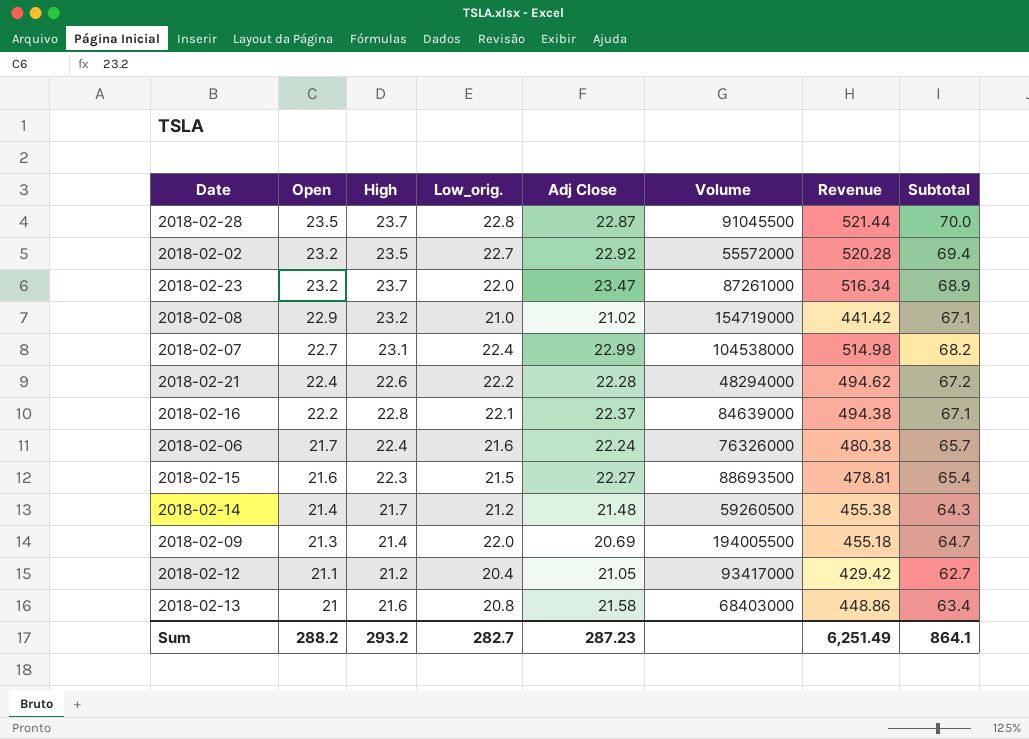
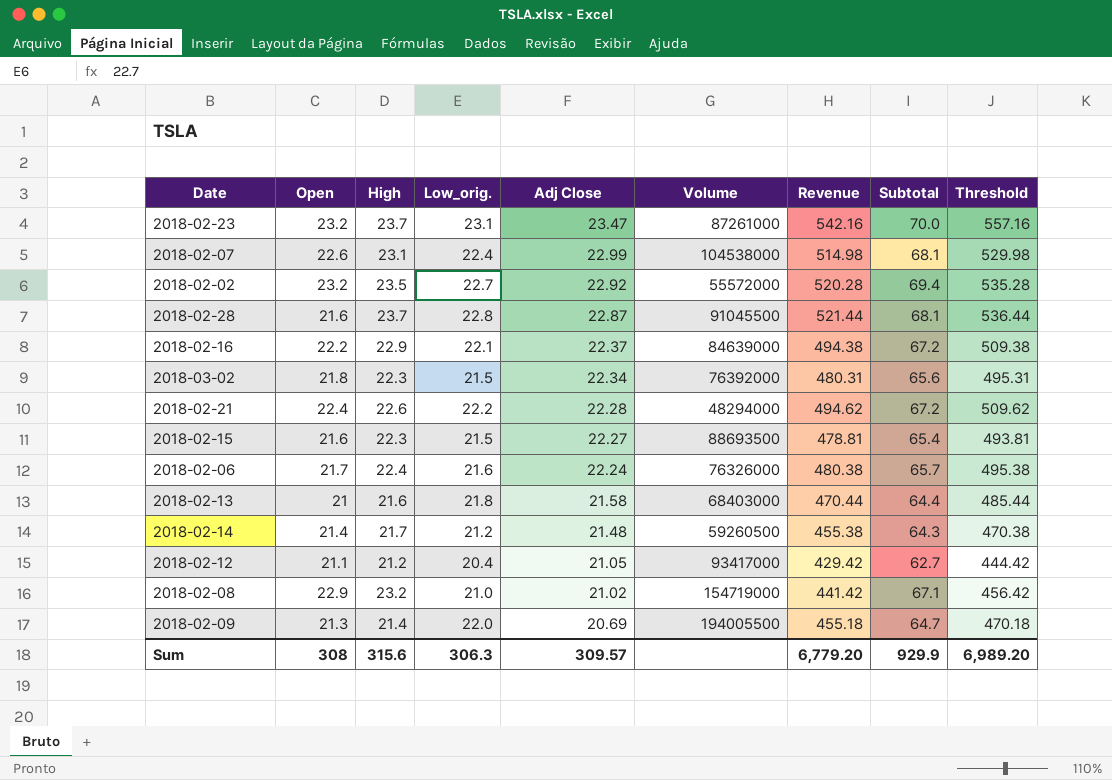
row order: Open descending -> Adj Close descending
column Threshold | formula: none -> [Revenue] + 15
2018-02-23 | Low_orig.: 22.0 -> 23.1
2018-02-23 | Revenue: 516.34 -> 542.16
2018-02-23 | Subtotal: 68.9 -> 70.0
2018-02-07 | Open: 22.7 -> 22.6
2018-02-07 | Subtotal: 68.2 -> 68.1
2018-02-28 | Open: 23.5 -> 21.6
2018-02-28 | Subtotal: 70.0 -> 68.1
2018-02-16 | High: 22.8 -> 22.9
2018-02-16 | Subtotal: 67.1 -> 67.2
row 2018-03-02: none -> 21.8 | 22.3 | 21.5 | 22.34 | 76392000 | 480.31 | 65.6 | 495.31
2018-02-13 | Low_orig.: 20.8 -> 21.8
2018-02-13 | Revenue: 448.86 -> 470.44
2018-02-13 | Subtotal: 63.4 -> 64.4
Sum | Open: 288.2 -> 308
Sum | High: 293.2 -> 315.6
Sum | Low_orig.: 282.7 -> 306.3
Sum | Adj Close: 287.23 -> 309.57
Sum | Revenue: 6,251.49 -> 6,779.20
Sum | Subtotal: 864.1 -> 929.9

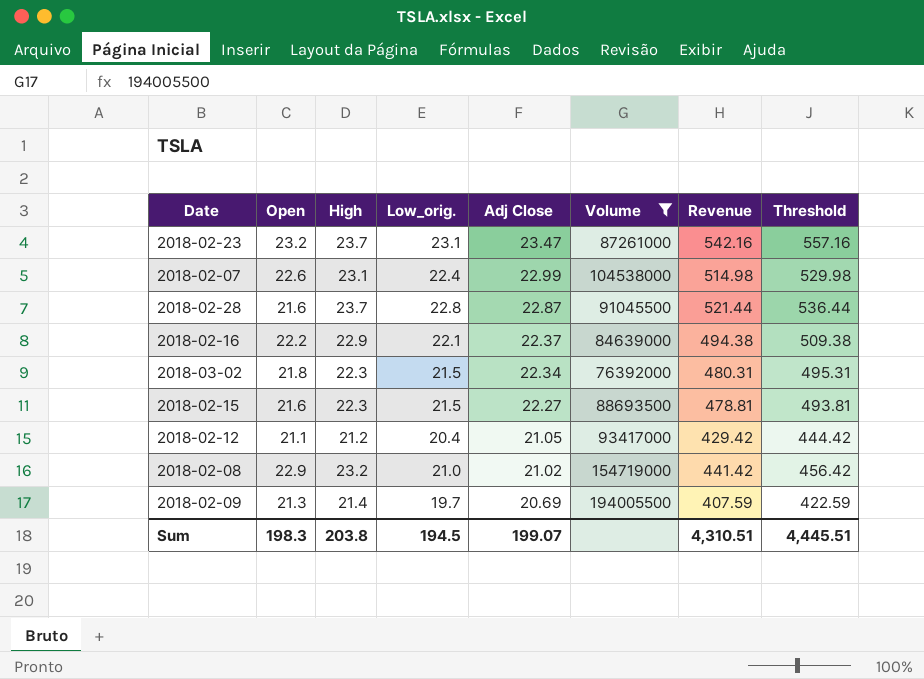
filter: none -> Volume >= 76392000
column Subtotal | formula: [Open] + [High] + [Low_orig.] -> none
2018-02-09 | Low_orig.: 22.0 -> 19.7
2018-02-09 | Revenue: 455.18 -> 407.59
2018-02-09 | Threshold: 470.18 -> 422.59
Sum | Open: 308 -> 198.3
Sum | High: 315.6 -> 203.8
Sum | Low_orig.: 306.3 -> 194.5
Sum | Adj Close: 309.57 -> 199.07
Sum | Revenue: 6,779.20 -> 4,310.51
Sum | Threshold: 6,989.20 -> 4,445.51

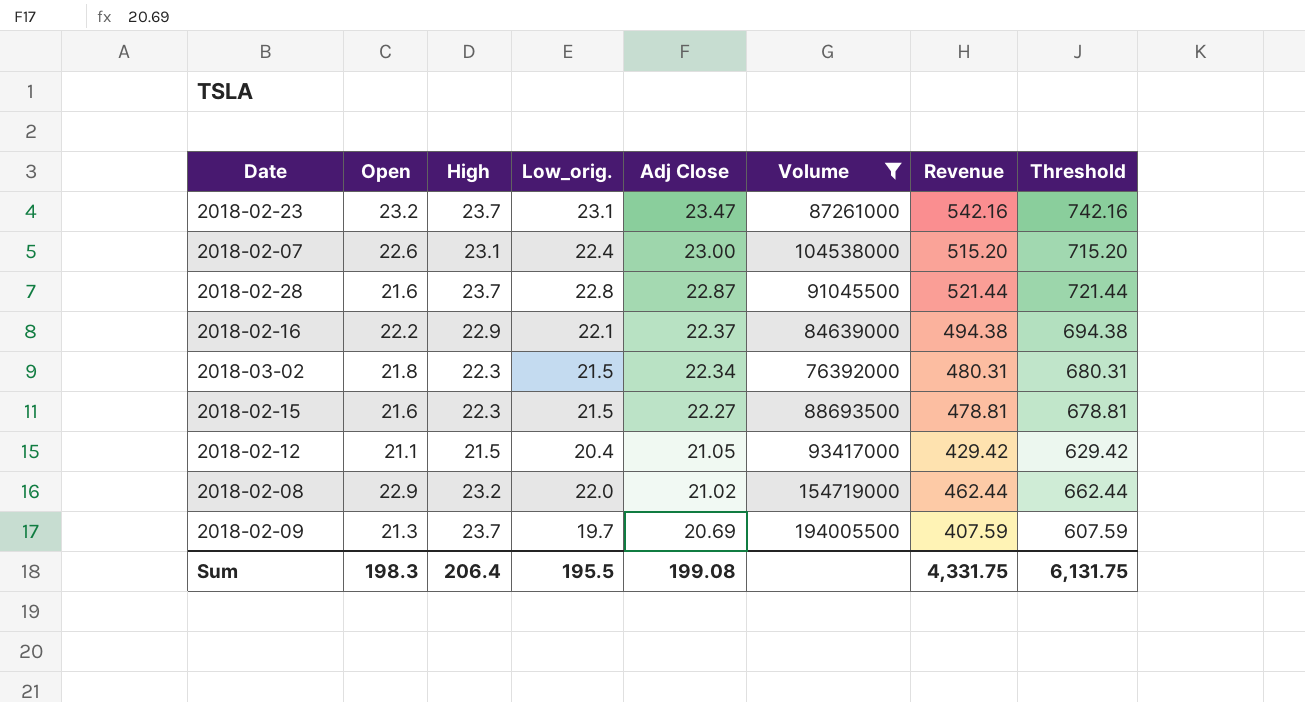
column Threshold | formula: [Revenue] + 15 -> [Revenue] + 200
2018-02-07 | Adj Close: 22.99 -> 23.00
2018-02-07 | Revenue: 514.98 -> 515.20
2018-02-12 | High: 21.2 -> 21.5
2018-02-08 | Low_orig.: 21.0 -> 22.0
2018-02-08 | Revenue: 441.42 -> 462.44
2018-02-09 | High: 21.4 -> 23.7
Sum | High: 203.8 -> 206.4
Sum | Low_orig.: 194.5 -> 195.5
Sum | Adj Close: 199.07 -> 199.08
Sum | Revenue: 4,310.51 -> 4,331.75
Sum | Threshold: 4,445.51 -> 6,131.75

